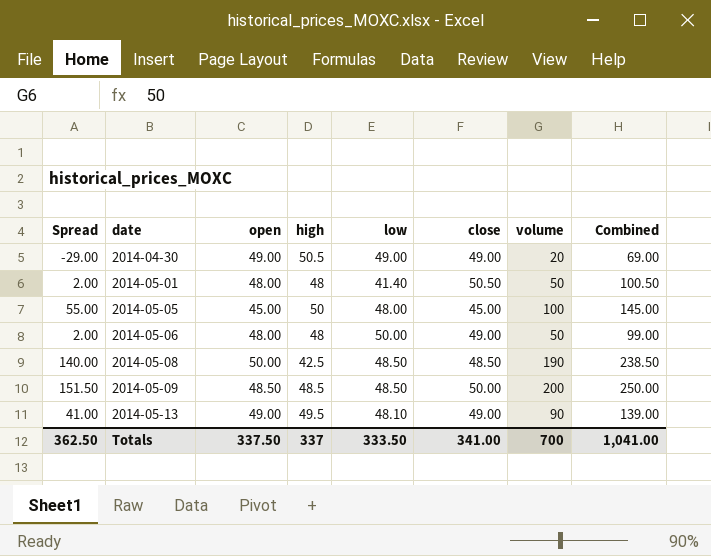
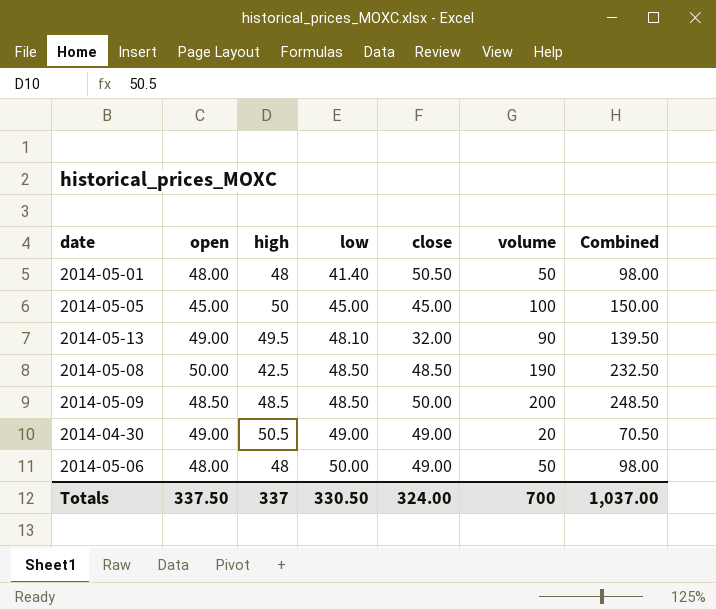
row order: date ascending -> low ascending
column Spread | formula: [volume] - [open] -> none
column Combined | formula: [close] + [volume] -> [high] + [volume]
2014-05-05 | low: 48.00 -> 45.00
2014-05-13 | close: 49.00 -> 32.00
Totals | low: 333.50 -> 330.50
Totals | close: 341.00 -> 324.00
Totals | Combined: 1,041.00 -> 1,037.00

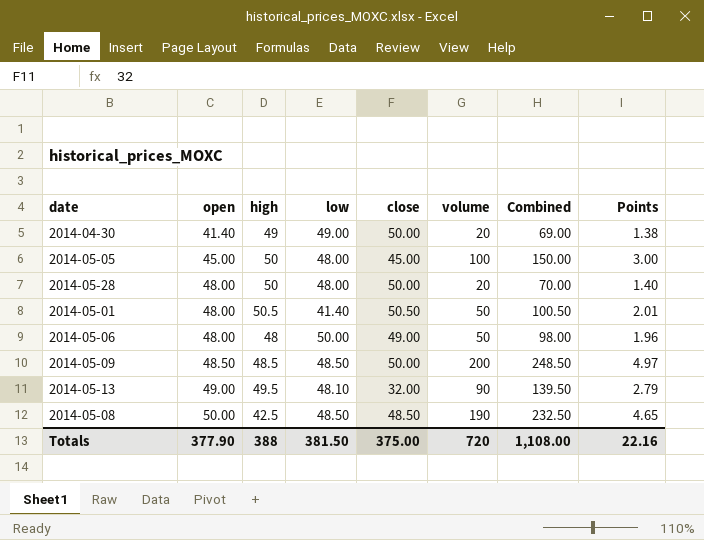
row order: low ascending -> open ascending
column Points | formula: none -> [Combined] * 0.02
2014-04-30 | open: 49.00 -> 41.40
2014-04-30 | high: 50.5 -> 49
2014-04-30 | close: 49.00 -> 50.00
2014-04-30 | Combined: 70.50 -> 69.00
2014-05-05 | low: 45.00 -> 48.00
row 2014-05-28: none -> 48.00 | 50 | 48.00 | 50.00 | 20 | 70.00 | 1.40
2014-05-01 | high: 48 -> 50.5
2014-05-01 | Combined: 98.00 -> 100.50
Totals | open: 337.50 -> 377.90
Totals | high: 337 -> 388
Totals | low: 330.50 -> 381.50
Totals | close: 324.00 -> 375.00
Totals | volume: 700 -> 720
Totals | Combined: 1,037.00 -> 1,108.00

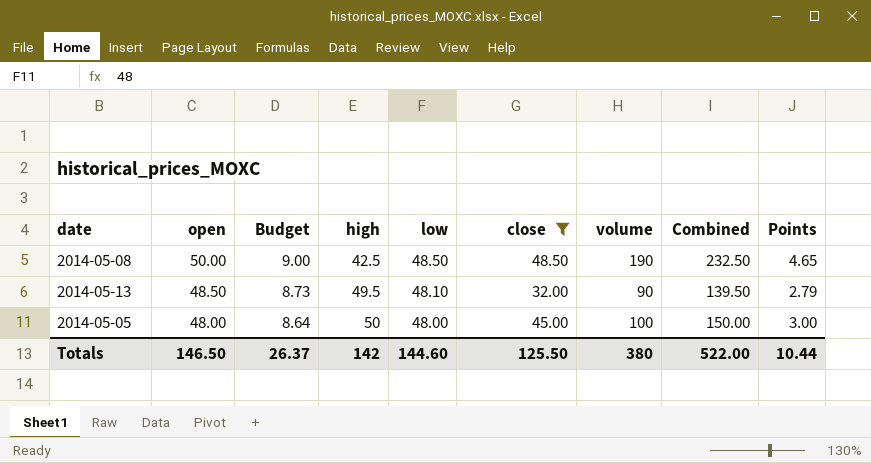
filter: none -> close <= 48.50
row order: open ascending -> open descending
column Budget | formula: none -> [open] * 0.18
2014-05-13 | open: 49.00 -> 48.50
2014-05-05 | open: 45.00 -> 48.00
Totals | open: 377.90 -> 146.50
Totals | high: 388 -> 142
Totals | low: 381.50 -> 144.60
Totals | close: 375.00 -> 125.50
Totals | volume: 720 -> 380
Totals | Combined: 1,108.00 -> 522.00
Totals | Points: 22.16 -> 10.44

